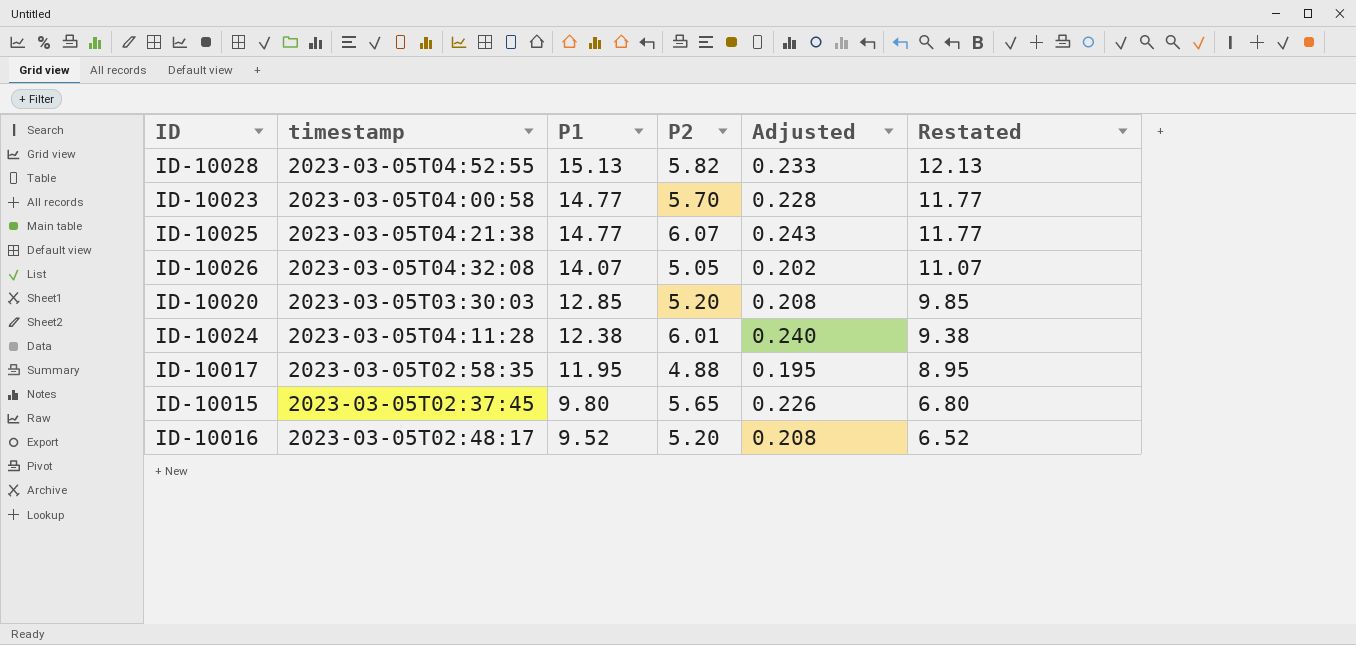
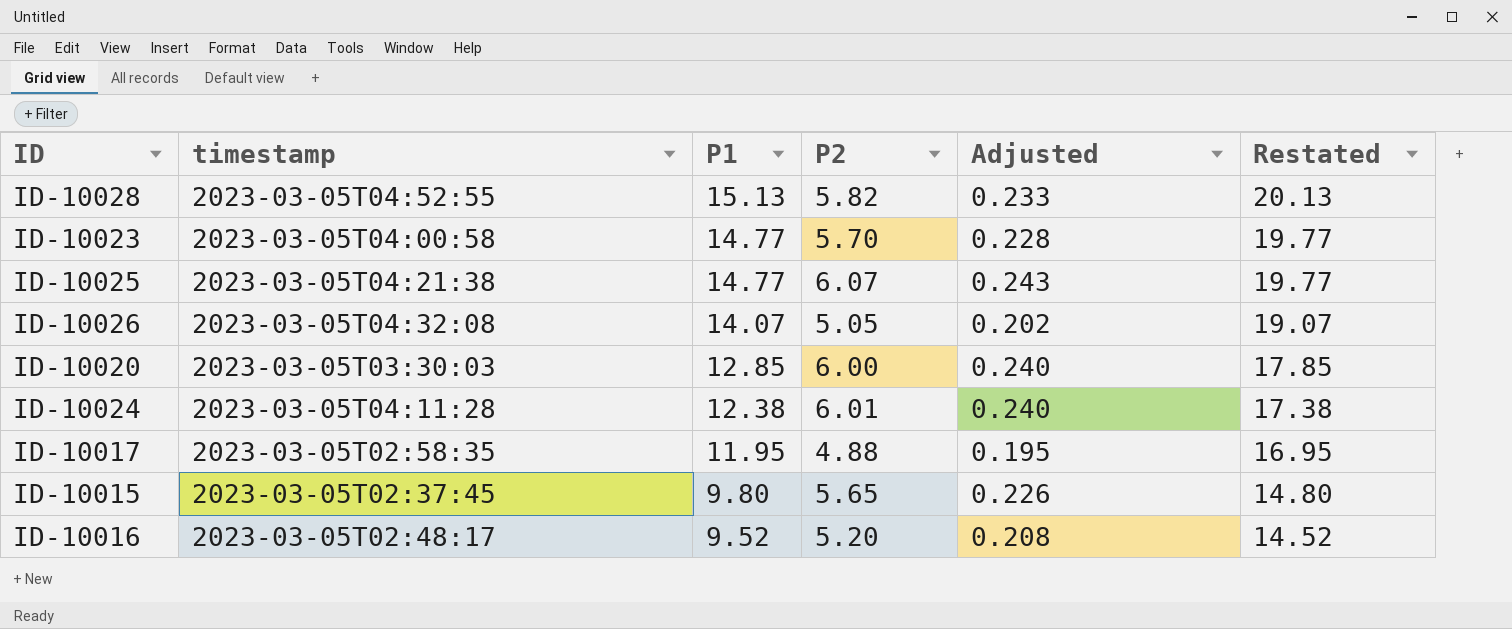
column Restated | formula: [P1] - 3 -> [P1] + 5
ID-10020 | P2: 5.20 -> 6.00
ID-10020 | Adjusted: 0.208 -> 0.240

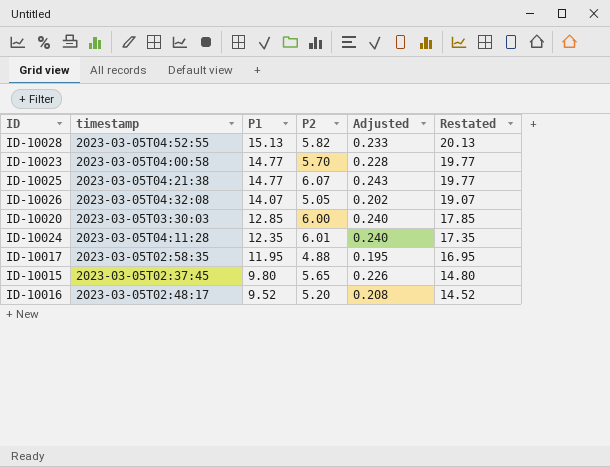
ID-10024 | P1: 12.38 -> 12.35
ID-10024 | Restated: 17.38 -> 17.35

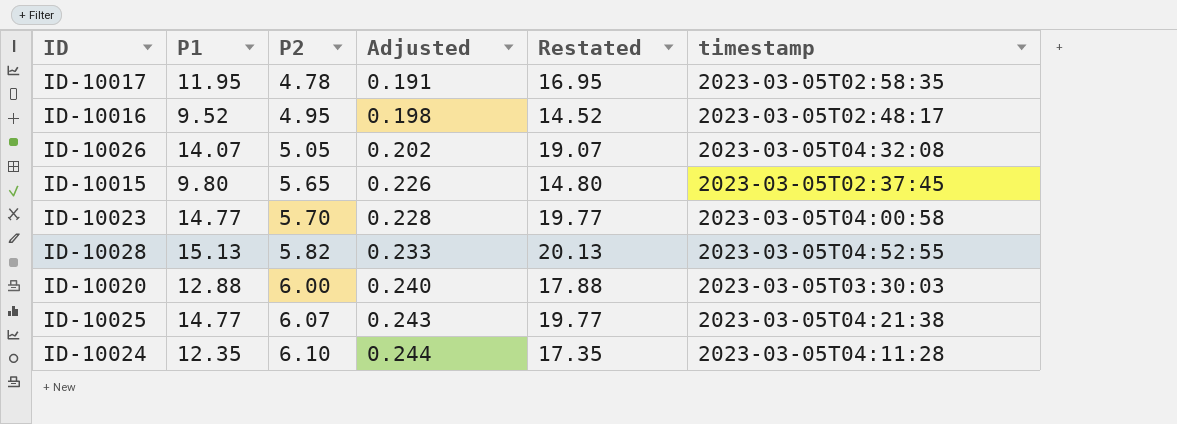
row order: P1 descending -> P2 ascending
column timestamp | position: 2 -> 6
ID-10017 | P2: 4.88 -> 4.78
ID-10017 | Adjusted: 0.195 -> 0.191
ID-10016 | P2: 5.20 -> 4.95
ID-10016 | Adjusted: 0.208 -> 0.198
ID-10020 | P1: 12.85 -> 12.88
ID-10020 | Restated: 17.85 -> 17.88
ID-10024 | P2: 6.01 -> 6.10
ID-10024 | Adjusted: 0.240 -> 0.244

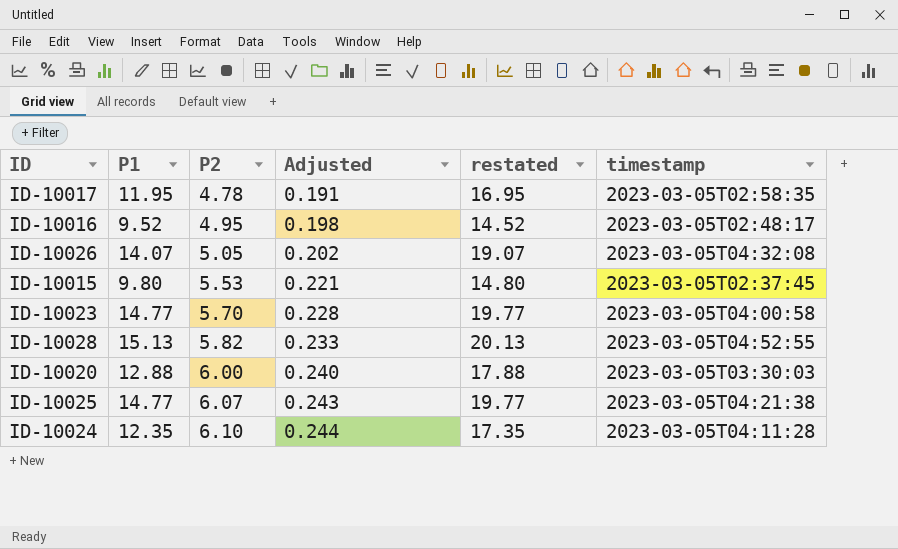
column name: Restated -> restated
ID-10015 | P2: 5.65 -> 5.53
ID-10015 | Adjusted: 0.226 -> 0.221

